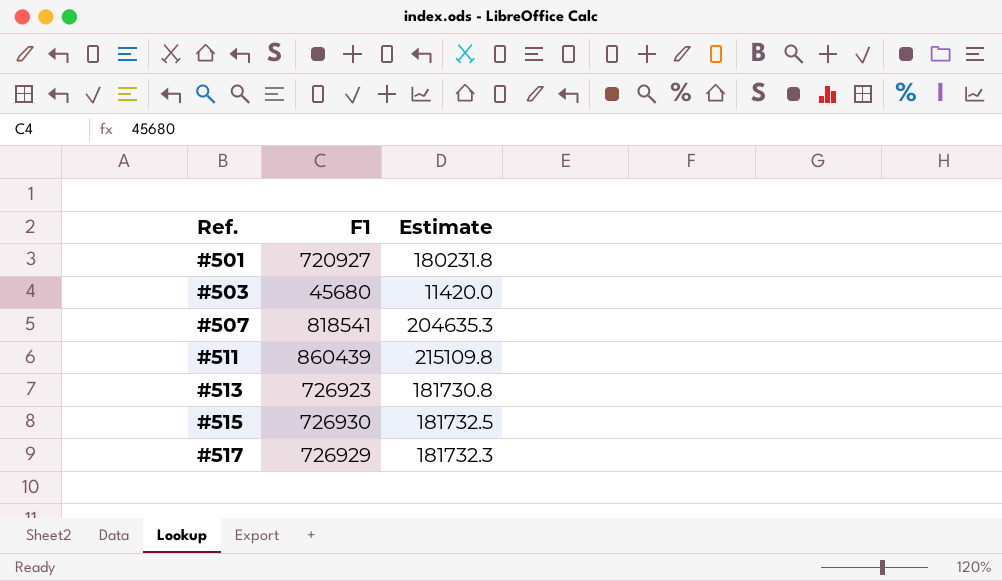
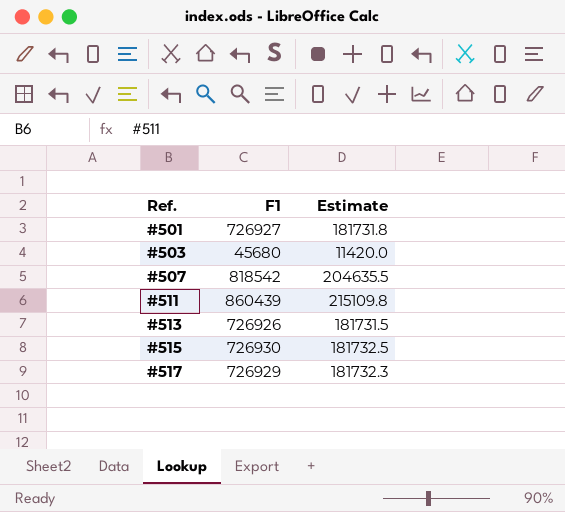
#501 | F1: 720927 -> 726927
#501 | Estimate: 180231.8 -> 181731.8
#507 | F1: 818541 -> 818542
#507 | Estimate: 204635.3 -> 204635.5
#513 | F1: 726923 -> 726926
#513 | Estimate: 181730.8 -> 181731.5

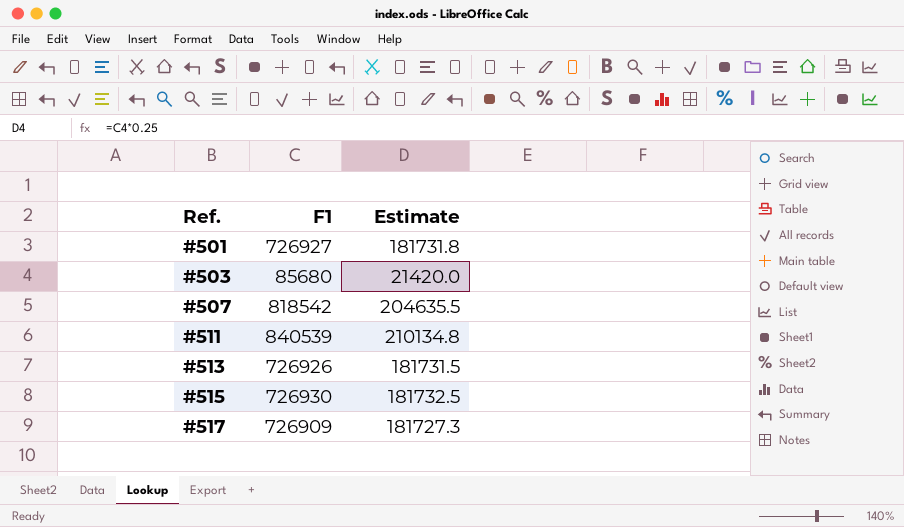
#503 | F1: 45680 -> 85680
#503 | Estimate: 11420.0 -> 21420.0
#511 | F1: 860439 -> 840539
#511 | Estimate: 215109.8 -> 210134.8
#517 | F1: 726929 -> 726909
#517 | Estimate: 181732.3 -> 181727.3

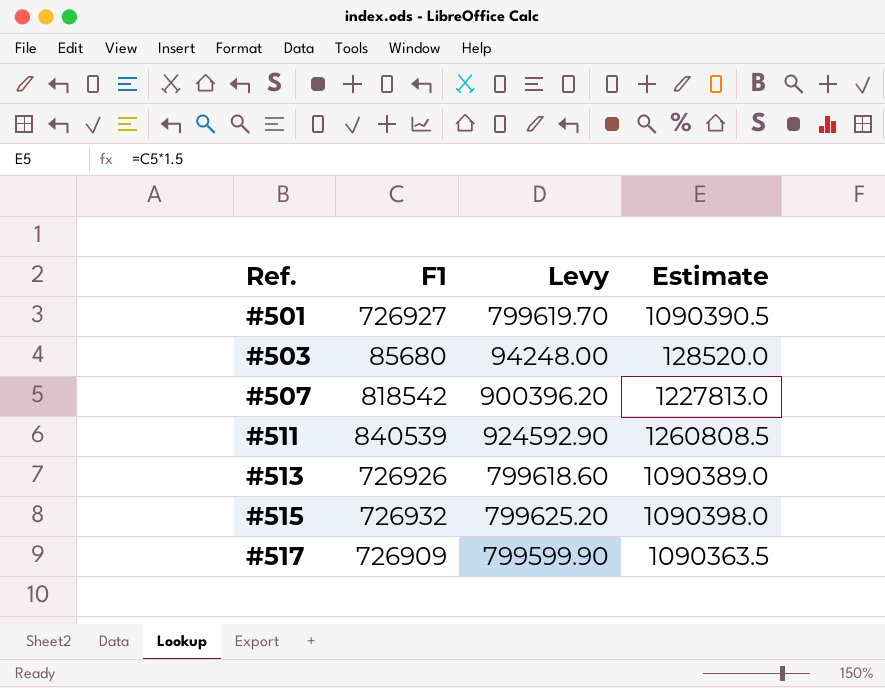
column Levy | formula: none -> [F1] * 1.1
column Estimate | formula: [F1] * 0.25 -> [F1] * 1.5
#515 | F1: 726930 -> 726932

